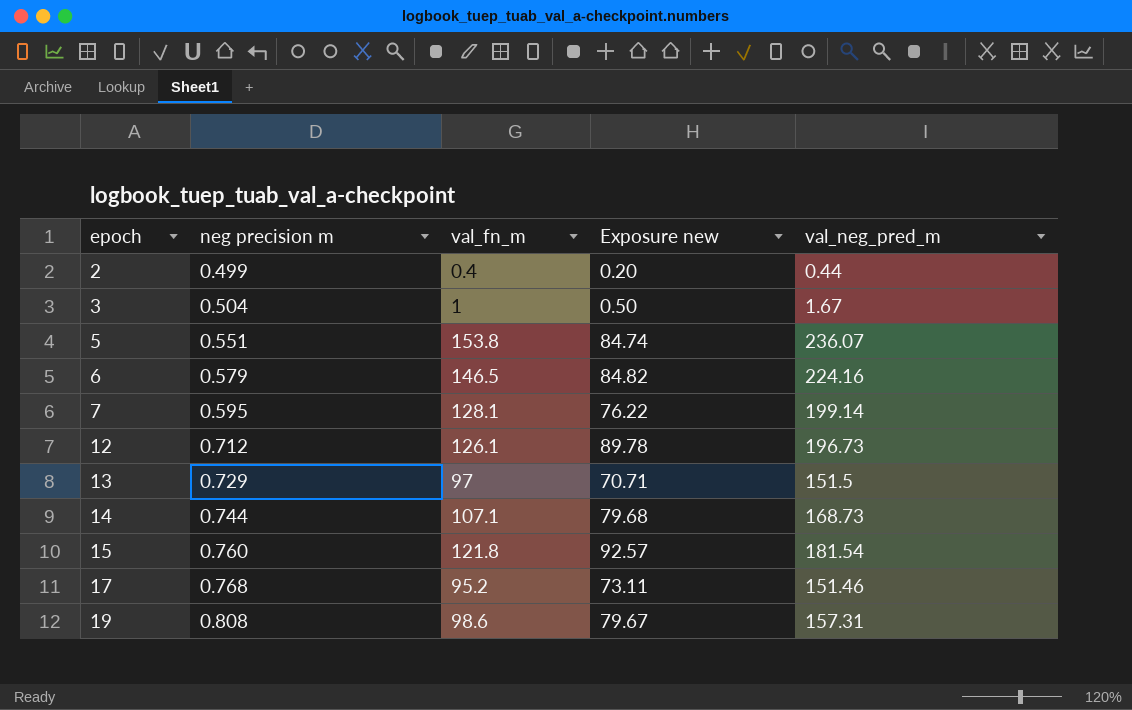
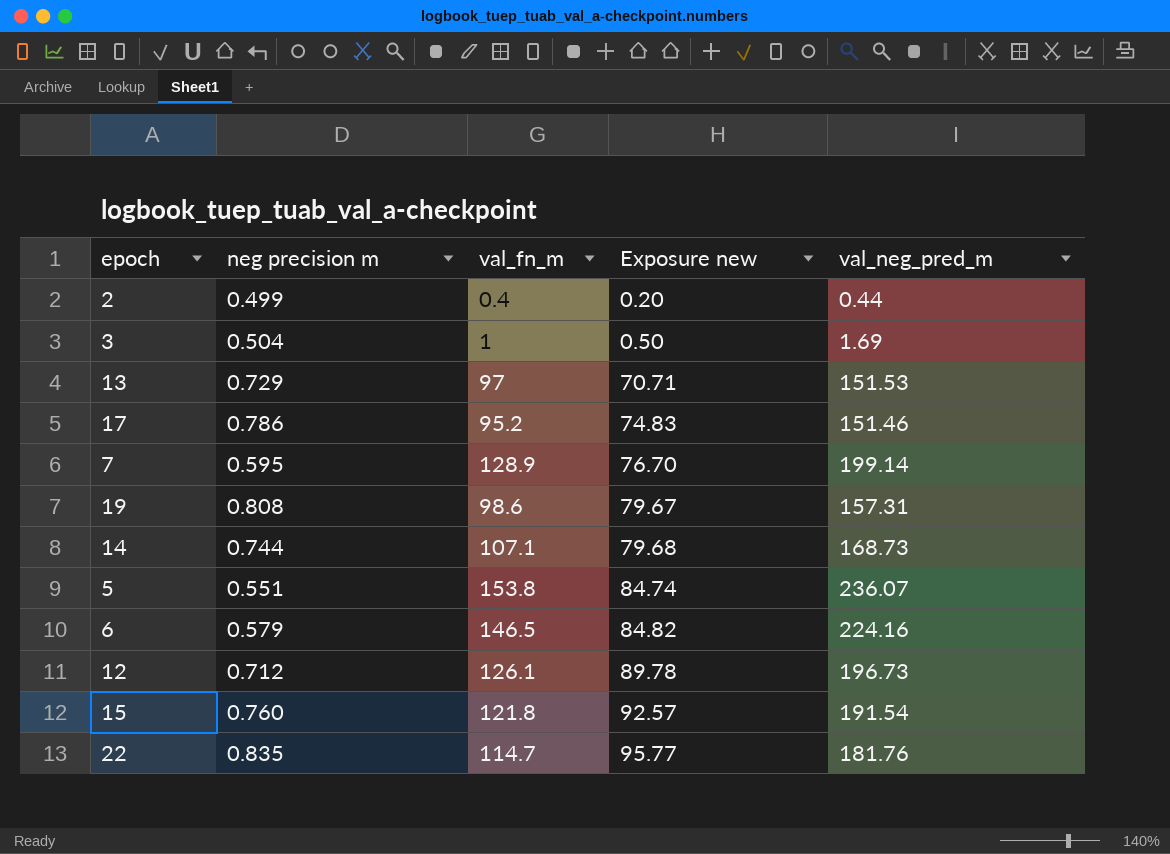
row order: epoch ascending -> Exposure new ascending
3 | val_neg_pred_m: 1.67 -> 1.69
13 | val_neg_pred_m: 151.5 -> 151.53
17 | neg precision m: 0.768 -> 0.786
17 | Exposure new: 73.11 -> 74.83
7 | val_fn_m: 128.1 -> 128.9
7 | Exposure new: 76.22 -> 76.70
15 | val_neg_pred_m: 181.54 -> 191.54
row 22: none -> 0.835 | 114.7 | 95.77 | 181.76

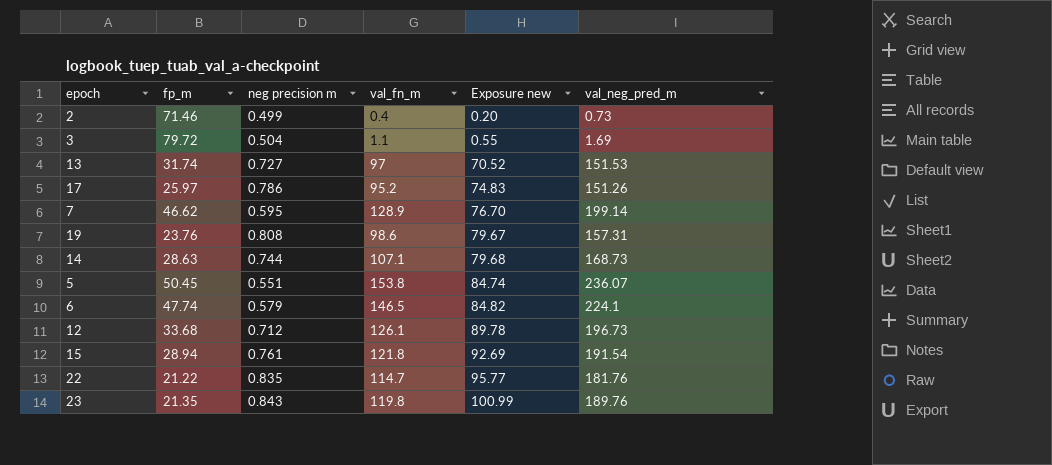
column fp_m | position: none -> 2
2 | val_neg_pred_m: 0.44 -> 0.73
3 | val_fn_m: 1 -> 1.1
3 | Exposure new: 0.50 -> 0.55
13 | neg precision m: 0.729 -> 0.727
13 | Exposure new: 70.71 -> 70.52
17 | val_neg_pred_m: 151.46 -> 151.26
6 | val_neg_pred_m: 224.16 -> 224.1
15 | neg precision m: 0.760 -> 0.761
15 | Exposure new: 92.57 -> 92.69
row 23: none -> 21.35 | 0.843 | 119.8 | 100.99 | 189.76

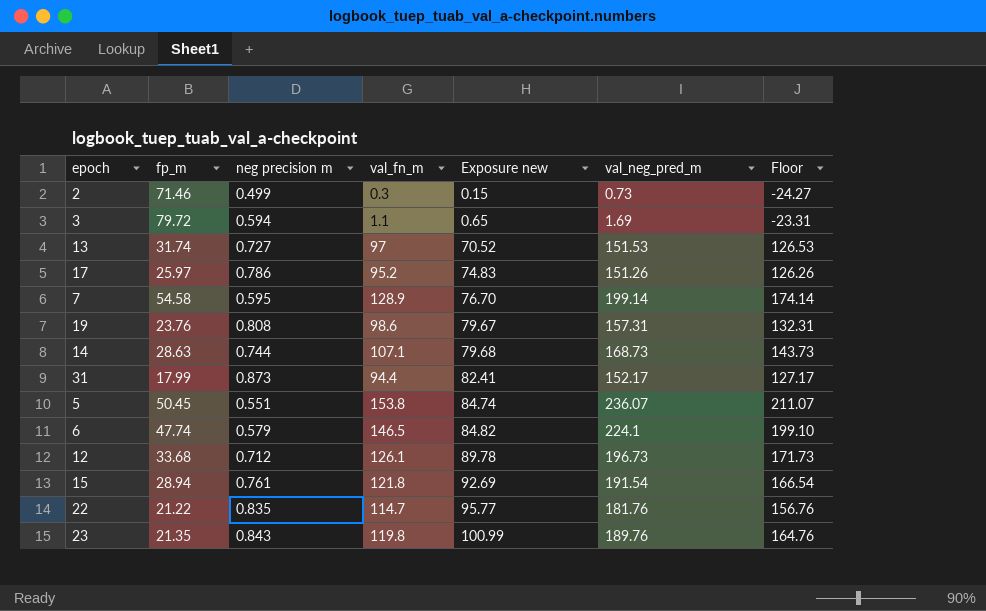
column Floor | formula: none -> [val_neg_pred_m] - 25
2 | val_fn_m: 0.4 -> 0.3
2 | Exposure new: 0.20 -> 0.15
3 | neg precision m: 0.504 -> 0.594
3 | Exposure new: 0.55 -> 0.65
7 | fp_m: 46.62 -> 54.58
row 31: none -> 17.99 | 0.873 | 94.4 | 82.41 | 152.17 | 127.17

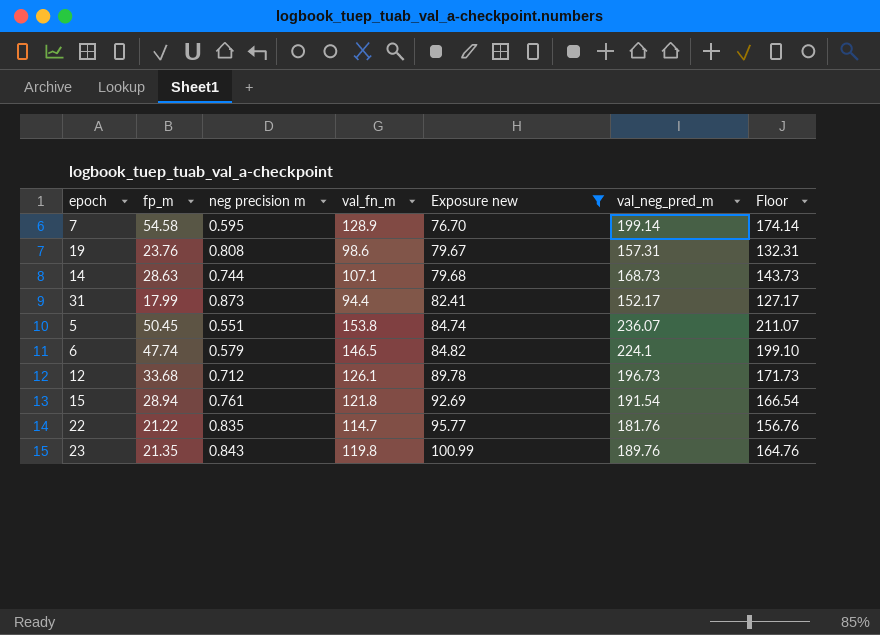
filter: none -> Exposure new >= 76.70

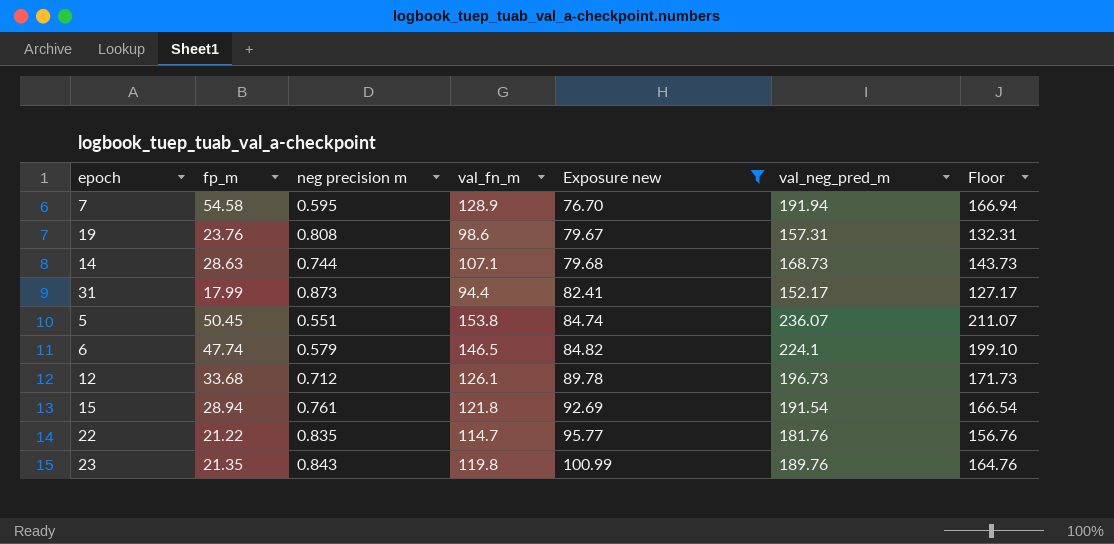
7 | val_neg_pred_m: 199.14 -> 191.94
7 | Floor: 174.14 -> 166.94

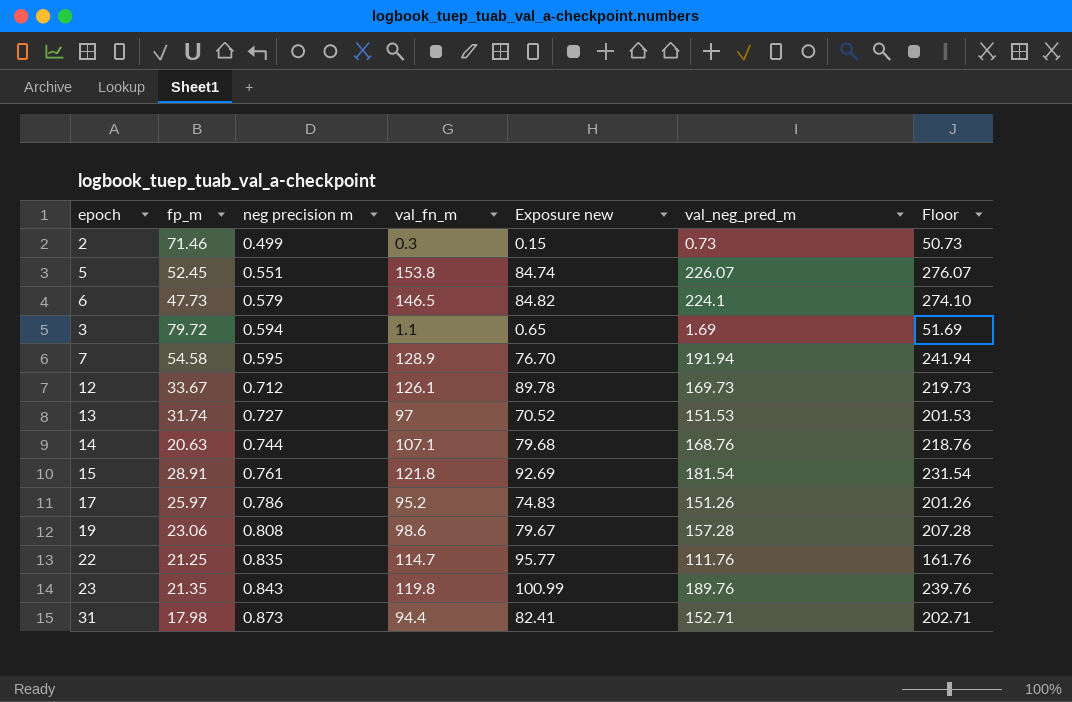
filter: Exposure new >= 76.70 -> none
row order: Exposure new ascending -> neg precision m ascending
column Floor | formula: [val_neg_pred_m] - 25 -> [val_neg_pred_m] + 50
5 | fp_m: 50.45 -> 52.45
5 | val_neg_pred_m: 236.07 -> 226.07
6 | fp_m: 47.74 -> 47.73
12 | fp_m: 33.68 -> 33.67
12 | val_neg_pred_m: 196.73 -> 169.73
14 | fp_m: 28.63 -> 20.63
14 | val_neg_pred_m: 168.73 -> 168.76
15 | fp_m: 28.94 -> 28.91
15 | val_neg_pred_m: 191.54 -> 181.54
19 | fp_m: 23.76 -> 23.06
19 | val_neg_pred_m: 157.31 -> 157.28
22 | fp_m: 21.22 -> 21.25
22 | val_neg_pred_m: 181.76 -> 111.76
31 | fp_m: 17.99 -> 17.98
31 | val_neg_pred_m: 152.17 -> 152.71

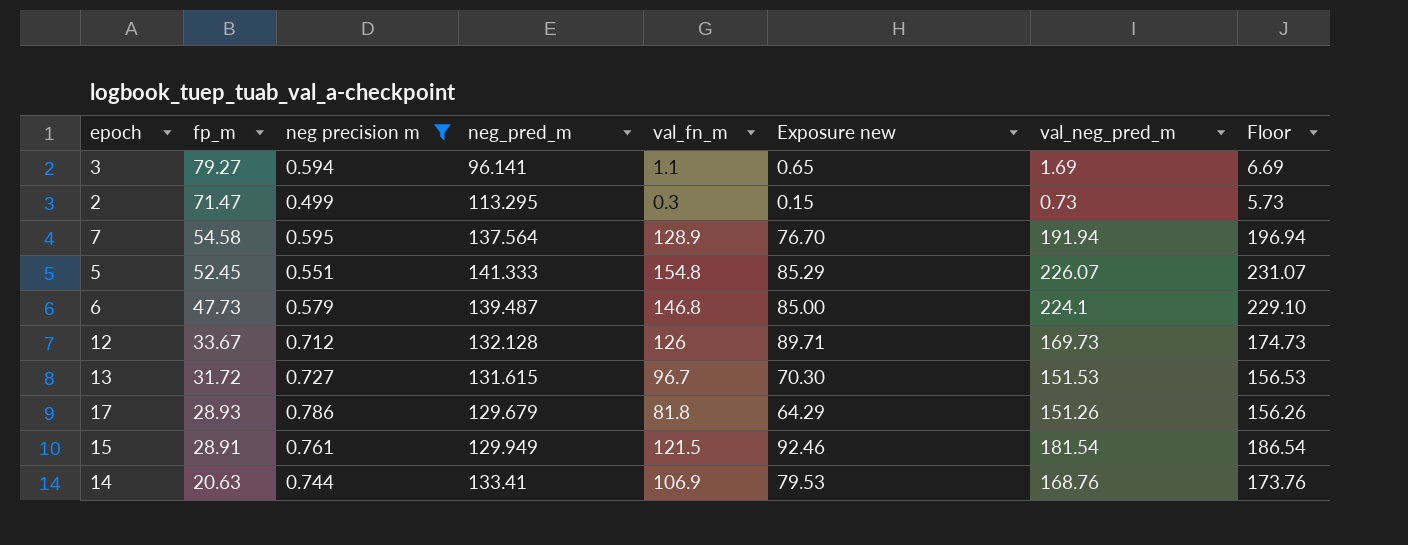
filter: none -> neg precision m <= 0.786
row order: neg precision m ascending -> fp_m descending
column neg_pred_m | position: none -> 4
column Floor | formula: [val_neg_pred_m] + 50 -> [val_neg_pred_m] + 5
3 | fp_m: 79.72 -> 79.27
2 | fp_m: 71.46 -> 71.47
5 | val_fn_m: 153.8 -> 154.8
5 | Exposure new: 84.74 -> 85.29
6 | val_fn_m: 146.5 -> 146.8
6 | Exposure new: 84.82 -> 85.00
12 | val_fn_m: 126.1 -> 126
12 | Exposure new: 89.78 -> 89.71
13 | fp_m: 31.74 -> 31.72
13 | val_fn_m: 97 -> 96.7
13 | Exposure new: 70.52 -> 70.30
17 | fp_m: 25.97 -> 28.93
17 | val_fn_m: 95.2 -> 81.8
17 | Exposure new: 74.83 -> 64.29
15 | val_fn_m: 121.8 -> 121.5
15 | Exposure new: 92.69 -> 92.46
14 | val_fn_m: 107.1 -> 106.9
14 | Exposure new: 79.68 -> 79.53

